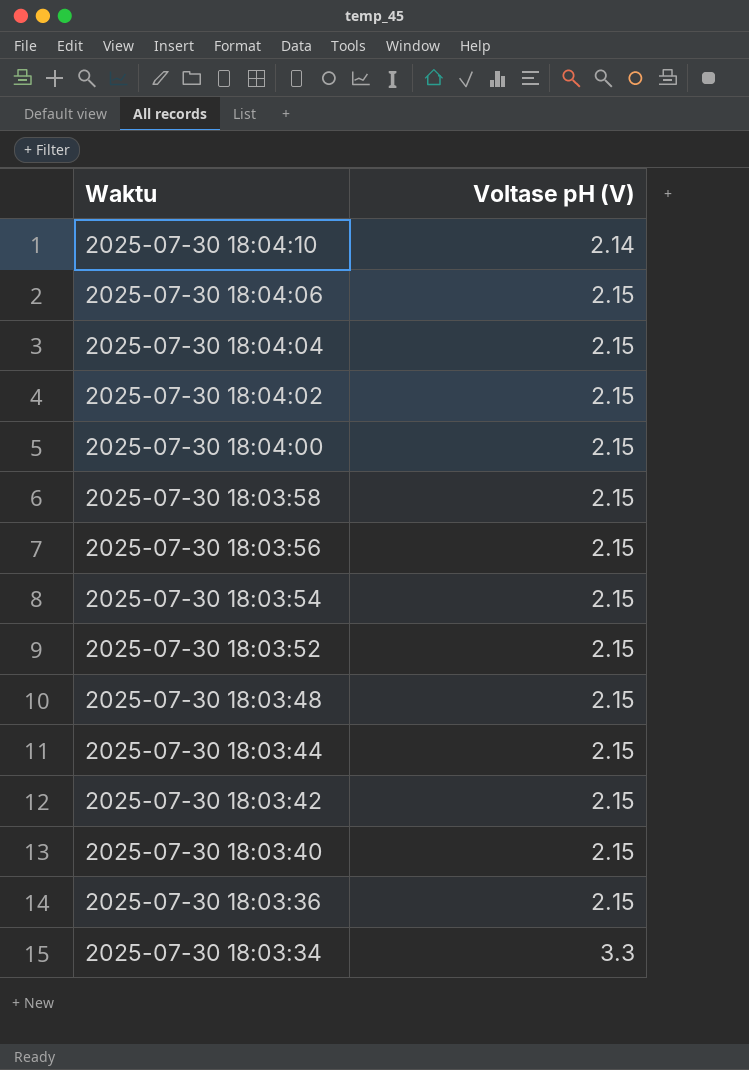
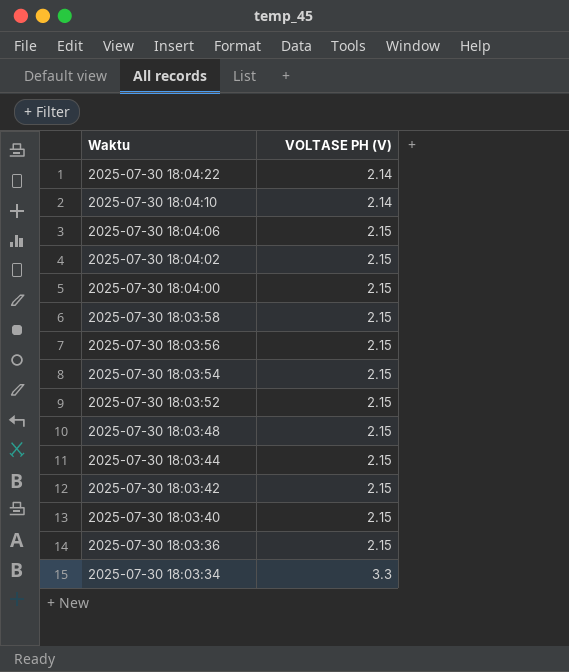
column name: Voltase pH (V) -> VOLTASE PH (V)
row 2025-07-30 18:04:04: 2.15 -> none
row 2025-07-30 18:04:22: none -> 2.14

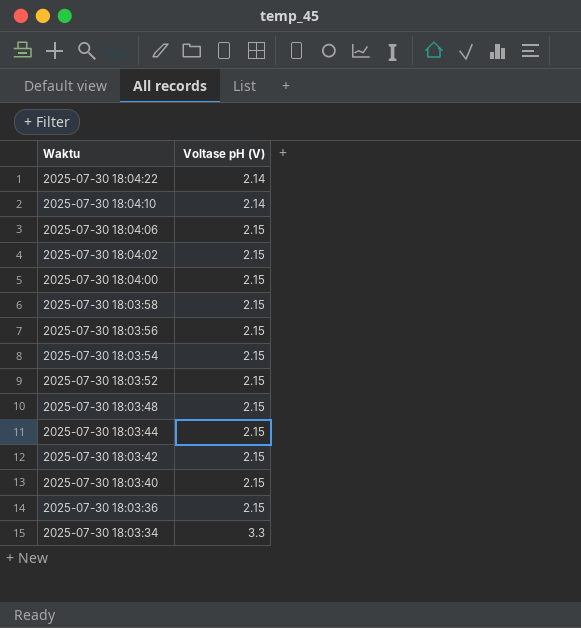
column name: VOLTASE PH (V) -> Voltase pH (V)

